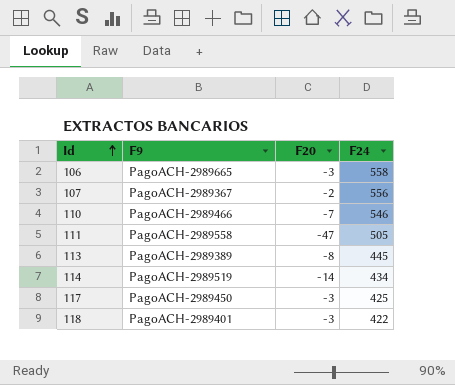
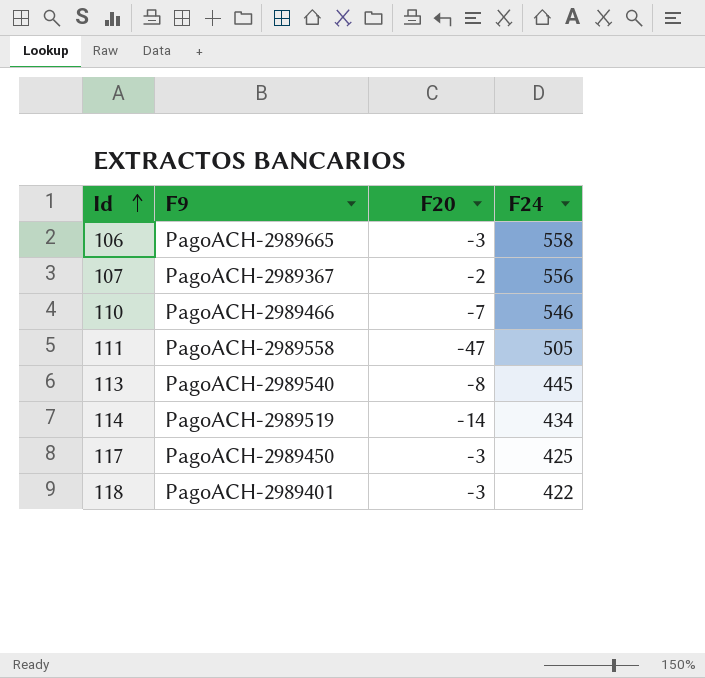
113 | F9: PagoACH-2989389 -> PagoACH-2989540

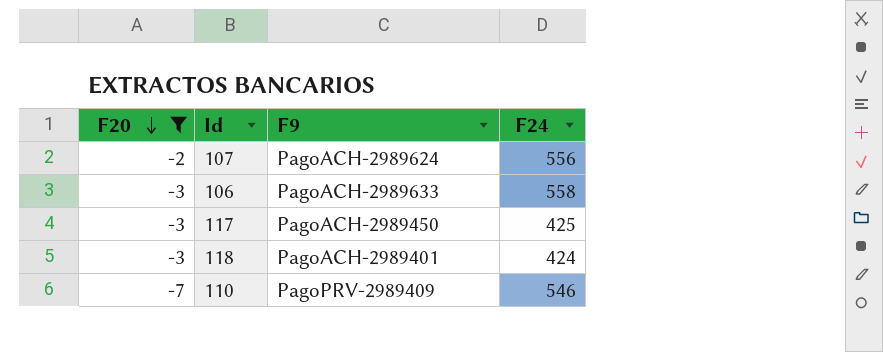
filter: none -> F20 >= -7
row order: Id ascending -> F20 descending
column F20 | position: 3 -> 1
107 | F9: PagoACH-2989367 -> PagoACH-2989624
106 | F9: PagoACH-2989665 -> PagoACH-2989633
118 | F24: 422 -> 424
110 | F9: PagoACH-2989466 -> PagoPRV-2989409

